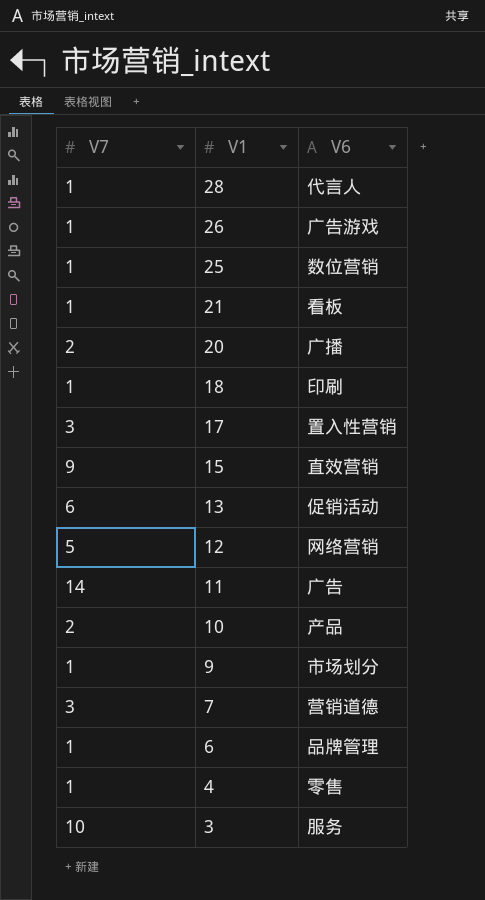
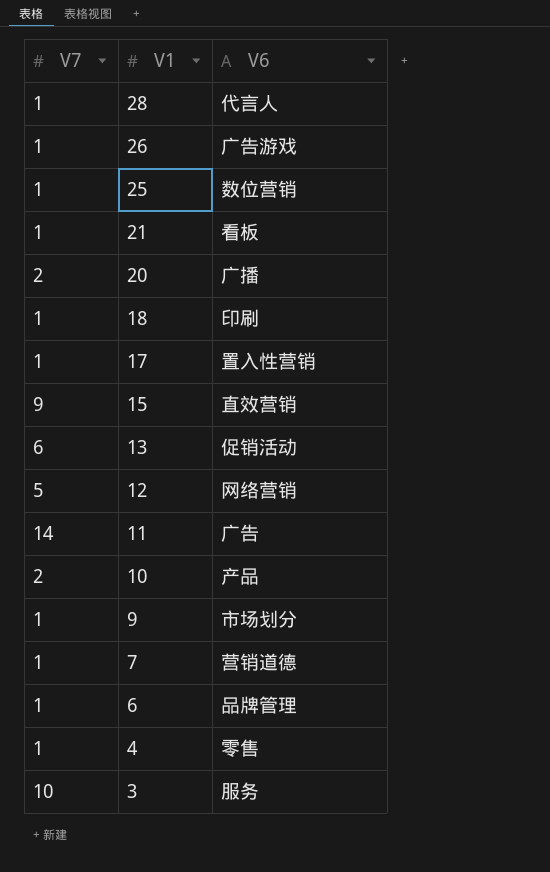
17 | V7: 3 -> 1
7 | V7: 3 -> 1

